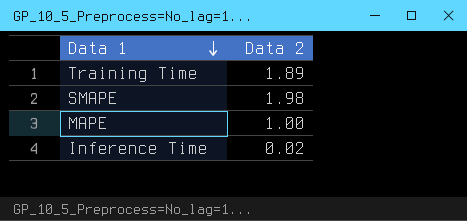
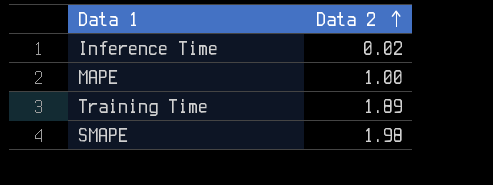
row order: Data 1 descending -> Data 2 ascending

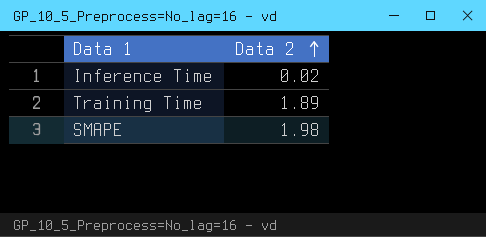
row MAPE: 1.00 -> none

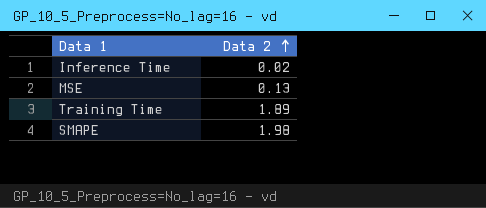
row MSE: none -> 0.13

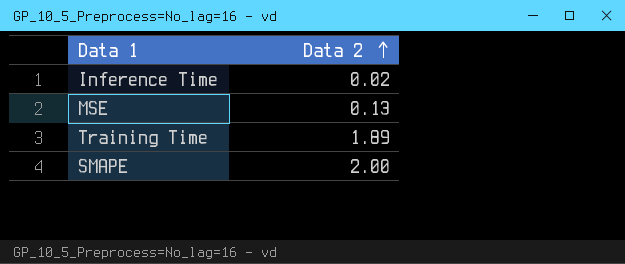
SMAPE | Data 2: 1.98 -> 2.00

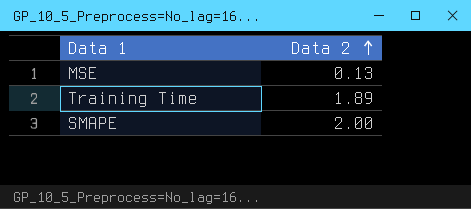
row Inference Time: 0.02 -> none

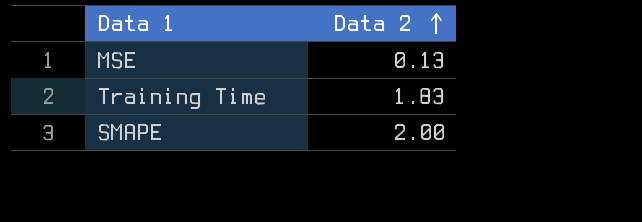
Training Time | Data 2: 1.89 -> 1.83

